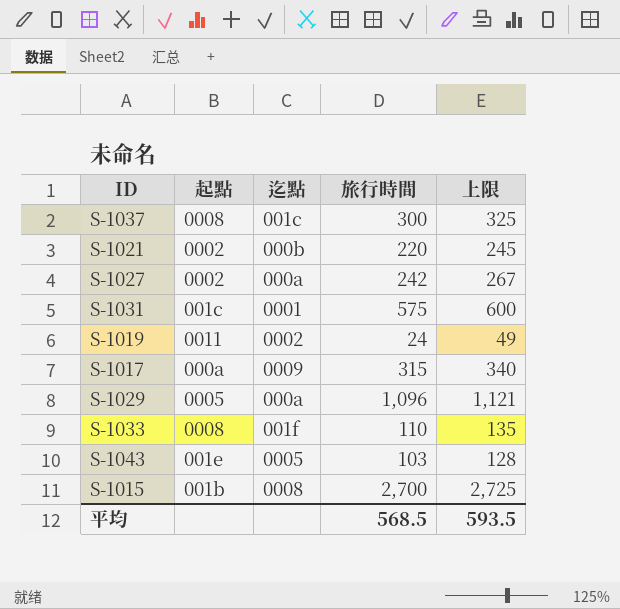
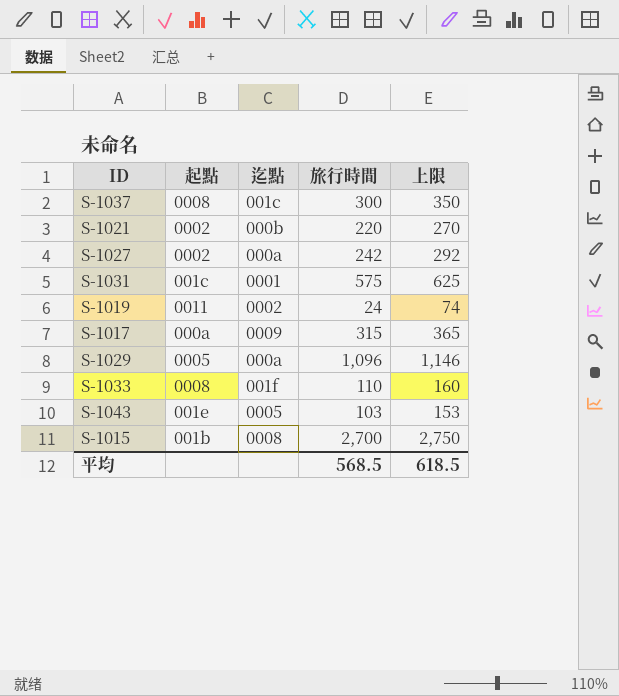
column 上限 | formula: [旅行時間] + 25 -> [旅行時間] + 50
平均 | 上限: 593.5 -> 618.5

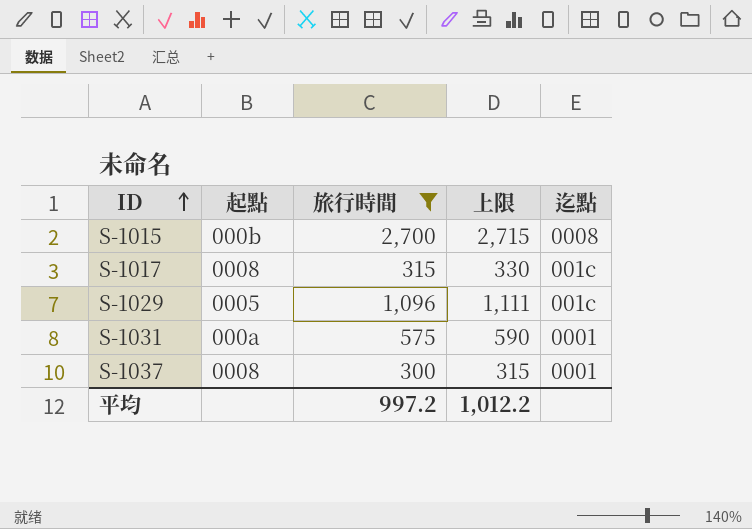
filter: none -> 旅行時間 >= 300
row order: none -> ID ascending
column 上限 | formula: [旅行時間] + 50 -> [旅行時間] + 15
column 迄點 | position: 3 -> 5
S-1015 | 起點: 001b -> 000b
S-1017 | 起點: 000a -> 0008
S-1017 | 迄點: 0009 -> 001c
S-1029 | 迄點: 000a -> 001c
S-1031 | 起點: 001c -> 000a
S-1037 | 迄點: 001c -> 0001
平均 | 旅行時間: 568.5 -> 997.2
平均 | 上限: 618.5 -> 1,012.2

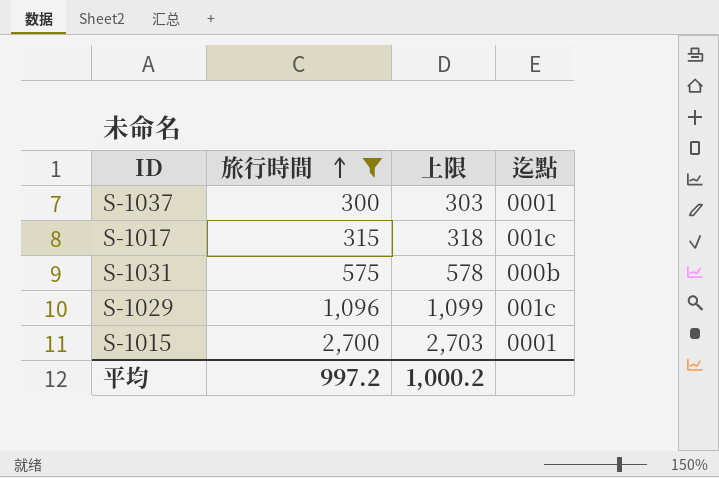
row order: ID ascending -> 旅行時間 ascending
column 起點 | position: 2 -> none
column 上限 | formula: [旅行時間] + 15 -> [旅行時間] + 3
S-1031 | 迄點: 0001 -> 000b
S-1015 | 迄點: 0008 -> 0001
平均 | 上限: 1,012.2 -> 1,000.2

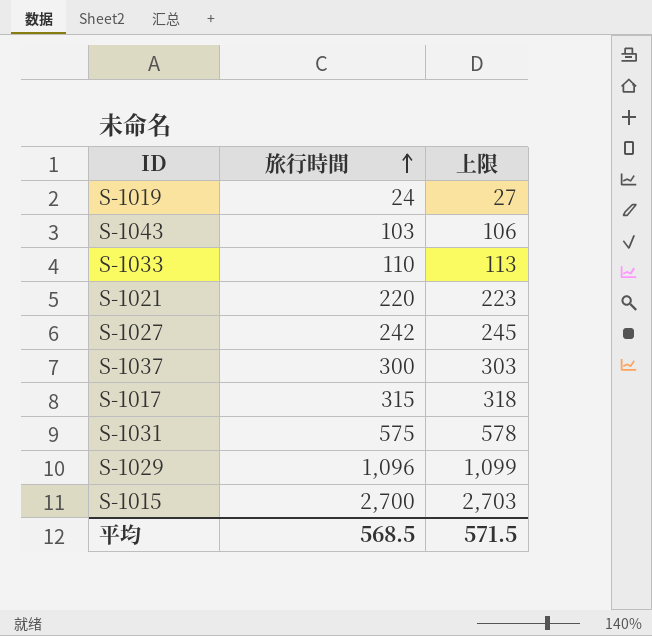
filter: 旅行時間 >= 300 -> none
column 迄點 | position: 4 -> none
平均 | 旅行時間: 997.2 -> 568.5
平均 | 上限: 1,000.2 -> 571.5

